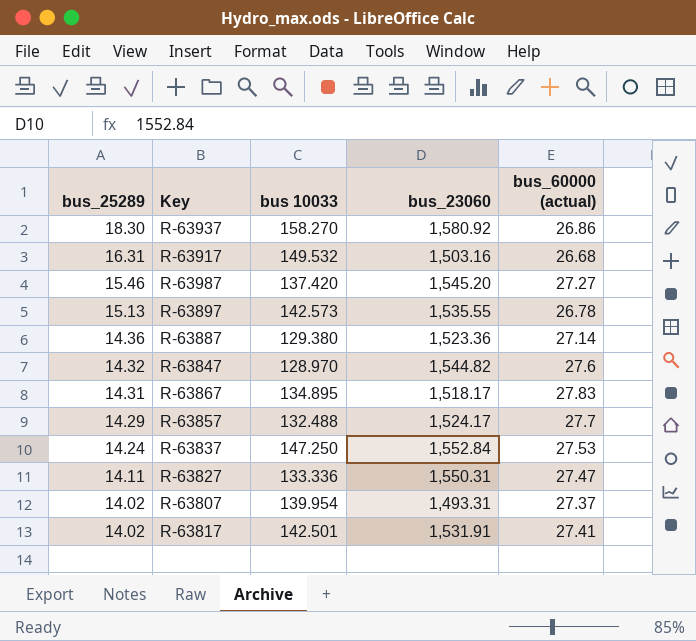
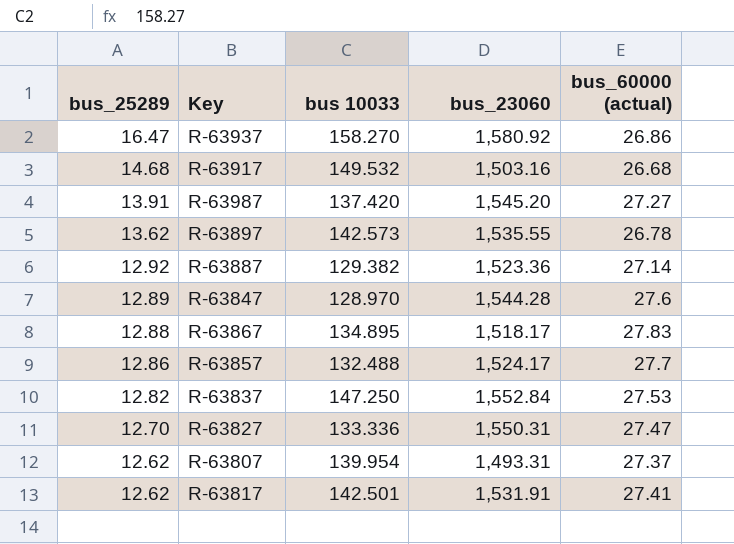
R-63937 | bus_25289: 18.30 -> 16.47
R-63917 | bus_25289: 16.31 -> 14.68
R-63987 | bus_25289: 15.46 -> 13.91
R-63897 | bus_25289: 15.13 -> 13.62
R-63887 | bus_25289: 14.36 -> 12.92
R-63887 | bus 10033: 129.380 -> 129.382
R-63847 | bus_25289: 14.32 -> 12.89
R-63847 | bus_23060: 1,544.82 -> 1,544.28
R-63867 | bus_25289: 14.31 -> 12.88
R-63857 | bus_25289: 14.29 -> 12.86
R-63837 | bus_25289: 14.24 -> 12.82
R-63827 | bus_25289: 14.11 -> 12.70
R-63807 | bus_25289: 14.02 -> 12.62
R-63817 | bus_25289: 14.02 -> 12.62

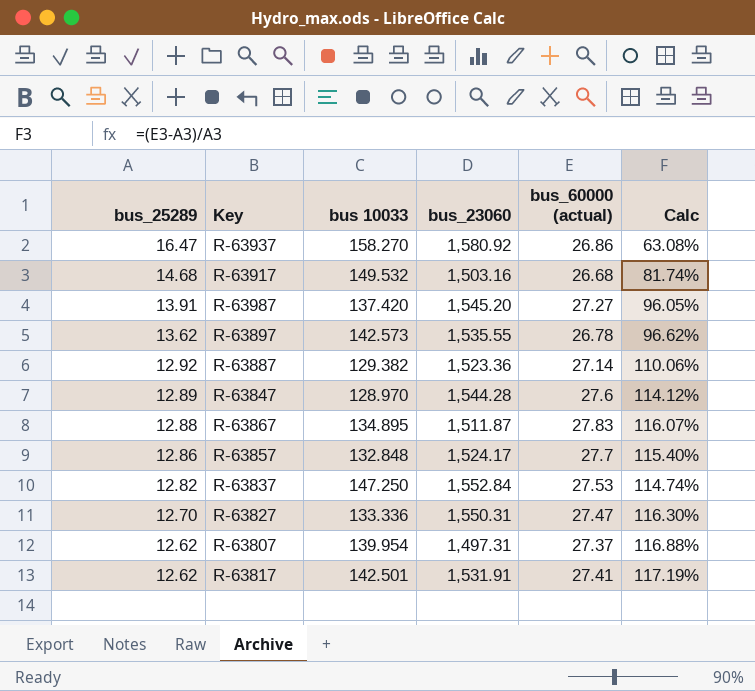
column Calc | formula: none -> ([bus_60000 (actual)] - [bus_25289]) / [bus_25289]
R-63867 | bus_23060: 1,518.17 -> 1,511.87
R-63857 | bus 10033: 132.488 -> 132.848
R-63807 | bus_23060: 1,493.31 -> 1,497.31

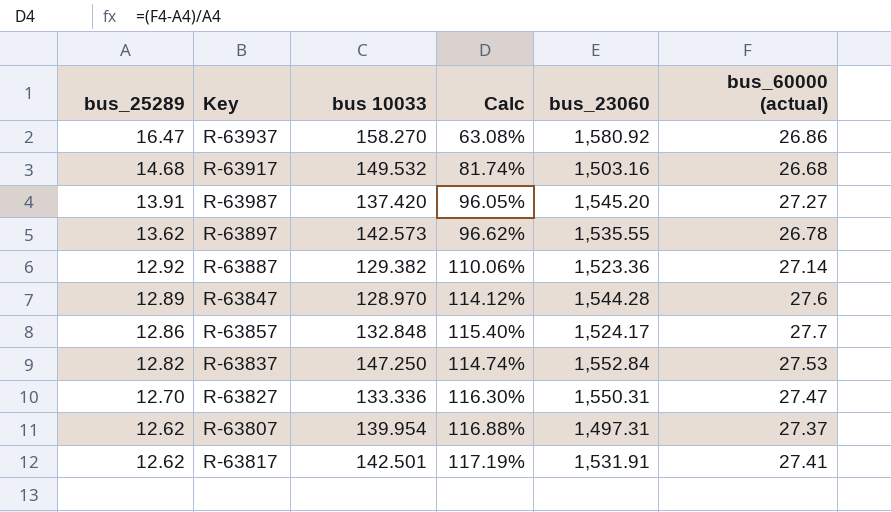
column Calc | position: 6 -> 4
row R-63867: 12.88 | 134.895 | 1,511.87 | 27.83 | 116.07% -> none

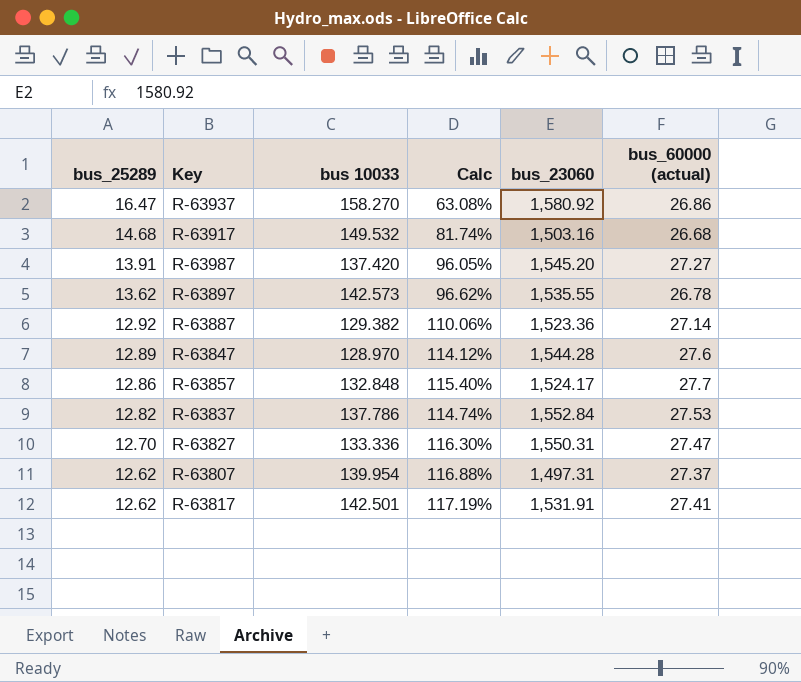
R-63837 | bus 10033: 147.250 -> 137.786

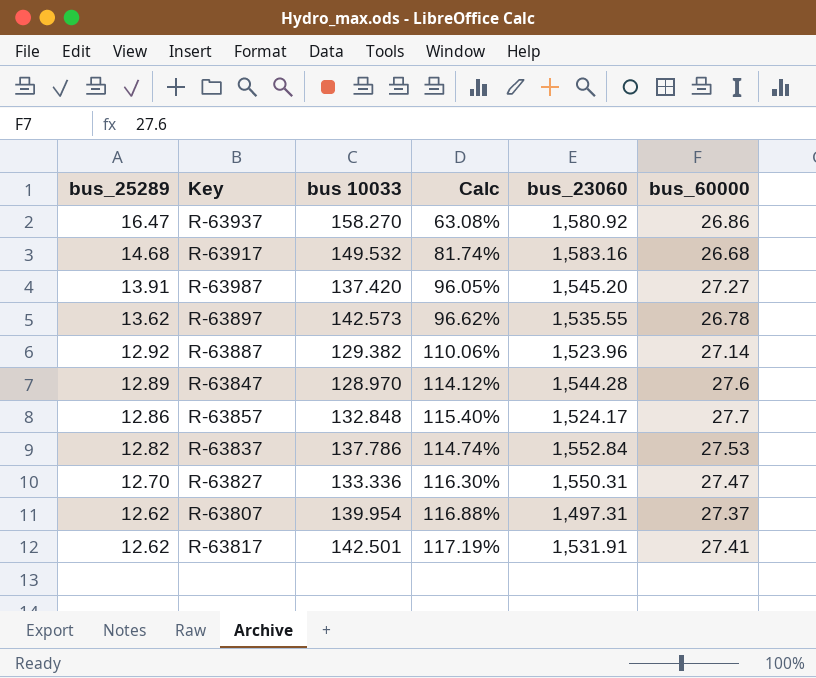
column name: bus_60000 (actual) -> bus_60000
R-63917 | bus_23060: 1,503.16 -> 1,583.16
R-63887 | bus_23060: 1,523.36 -> 1,523.96

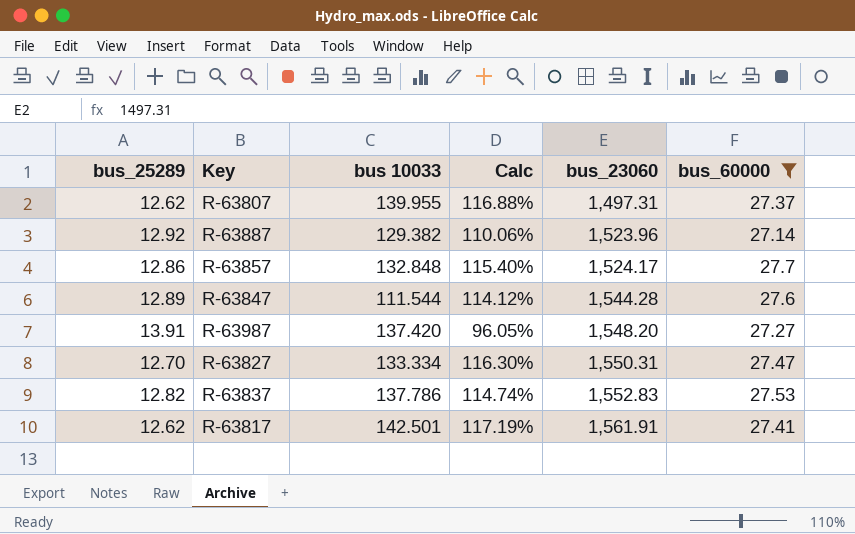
filter: none -> bus_60000 >= 27.14
row order: bus_25289 descending -> bus_23060 ascending
R-63807 | bus 10033: 139.954 -> 139.955
R-63847 | bus 10033: 128.970 -> 111.544
R-63987 | bus_23060: 1,545.20 -> 1,548.20
R-63827 | bus 10033: 133.336 -> 133.334
R-63837 | bus_23060: 1,552.84 -> 1,552.83
R-63817 | bus_23060: 1,531.91 -> 1,561.91

